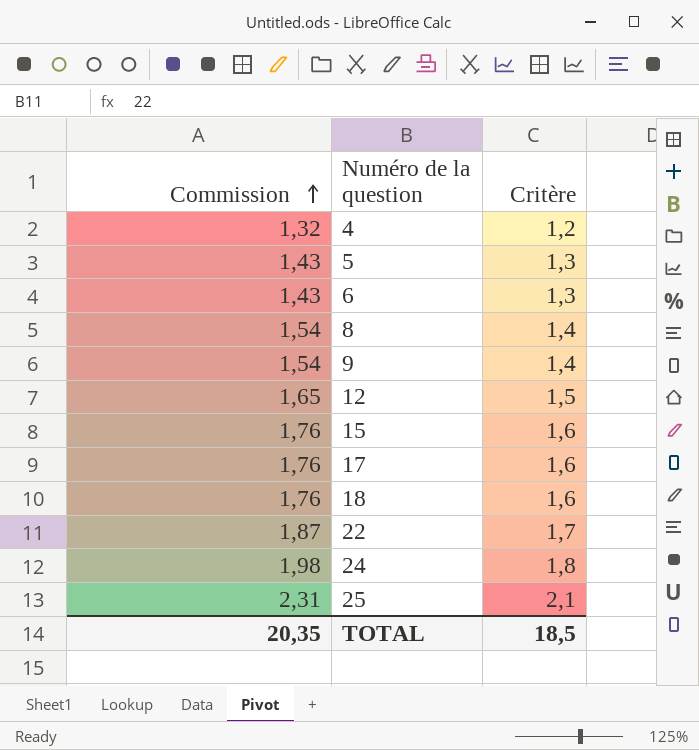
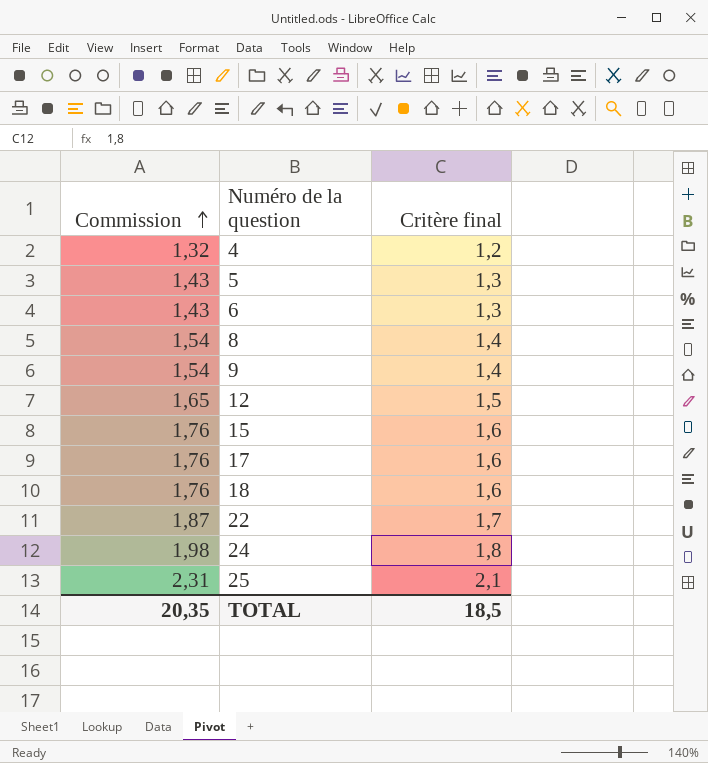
column name: Critère -> Critère final

